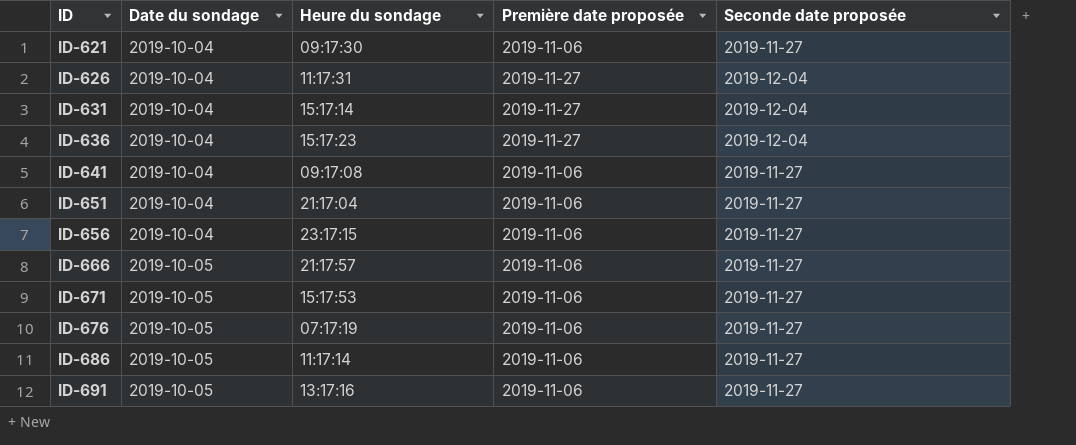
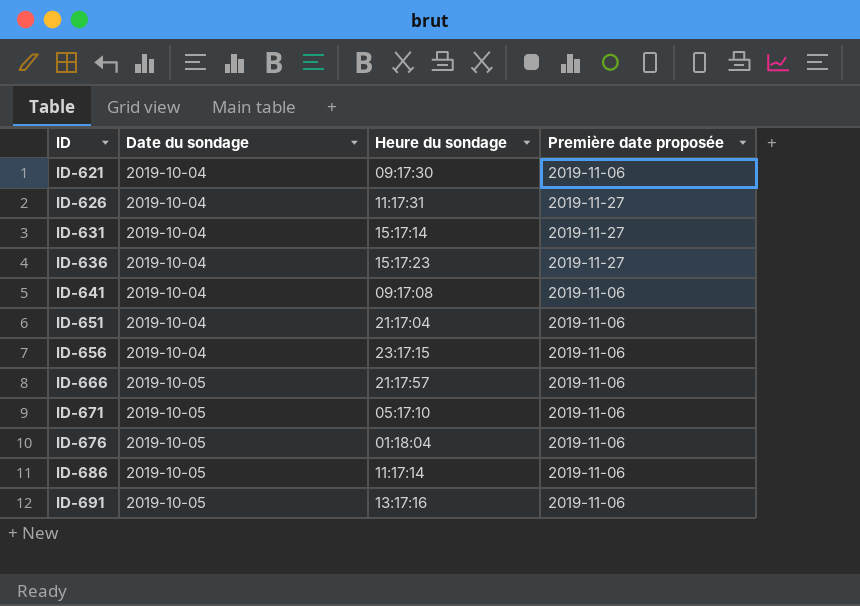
column Seconde date proposée | position: 5 -> none
ID-671 | Heure du sondage: 15:17:53 -> 05:17:10
ID-676 | Heure du sondage: 07:17:19 -> 01:18:04

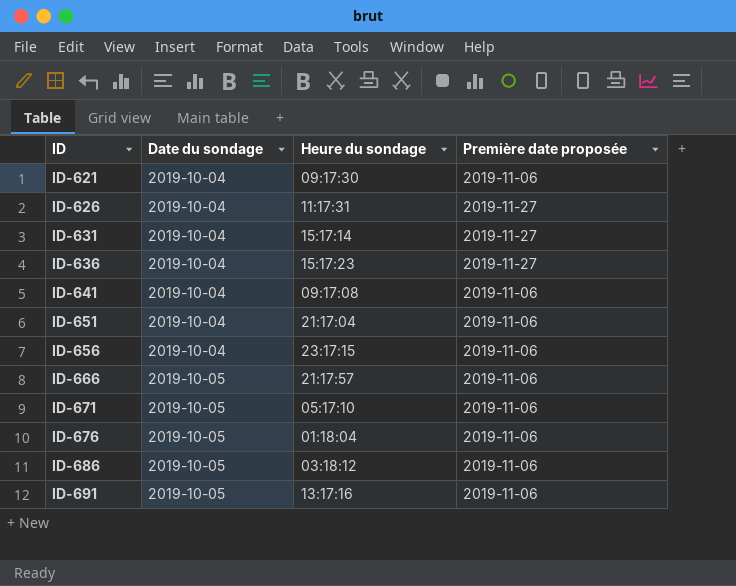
ID-686 | Heure du sondage: 11:17:14 -> 03:18:12

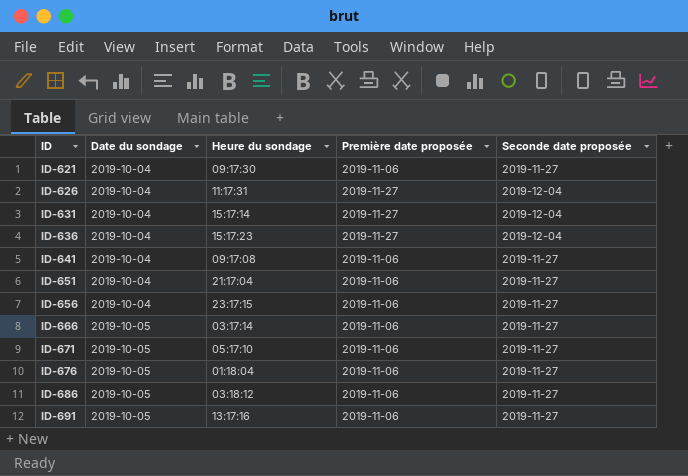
column Seconde date proposée | position: none -> 5
ID-666 | Heure du sondage: 21:17:57 -> 03:17:14

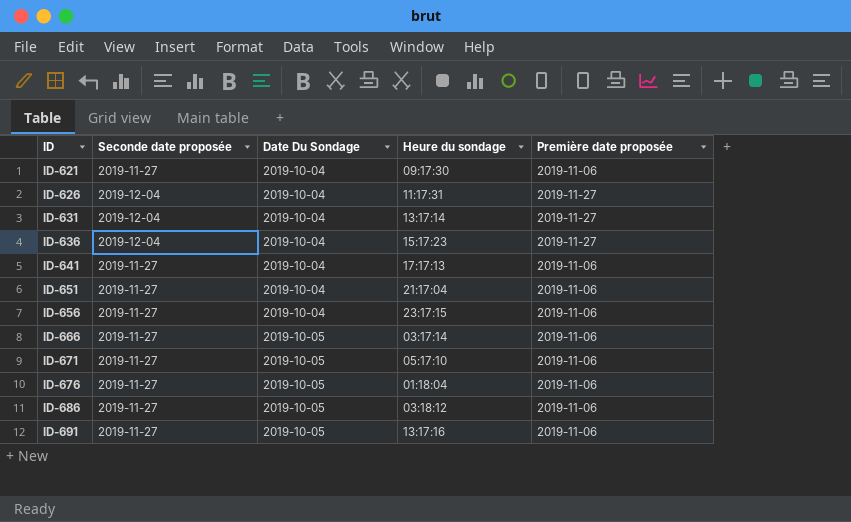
column Seconde date proposée | position: 5 -> 2
column name: Date du sondage -> Date Du Sondage
ID-631 | Heure du sondage: 15:17:14 -> 13:17:14
ID-641 | Heure du sondage: 09:17:08 -> 17:17:13

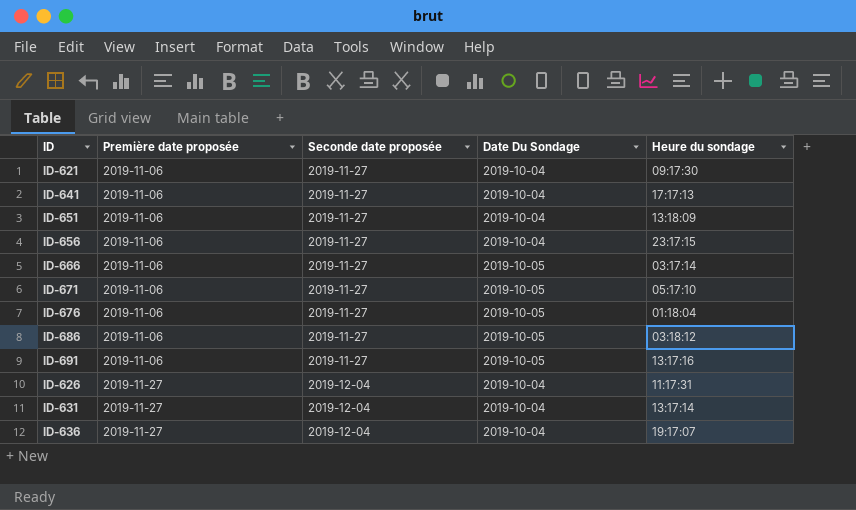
row order: ID ascending -> Première date proposée ascending
column Première date proposée | position: 5 -> 2
ID-651 | Heure du sondage: 21:17:04 -> 13:18:09
ID-636 | Heure du sondage: 15:17:23 -> 19:17:07

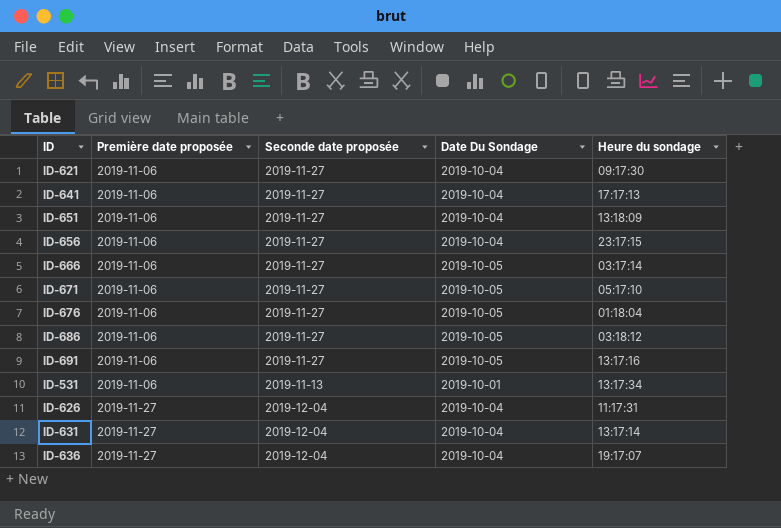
row ID-531: none -> 2019-11-06 | 2019-11-13 | 2019-10-01 | 13:17:34

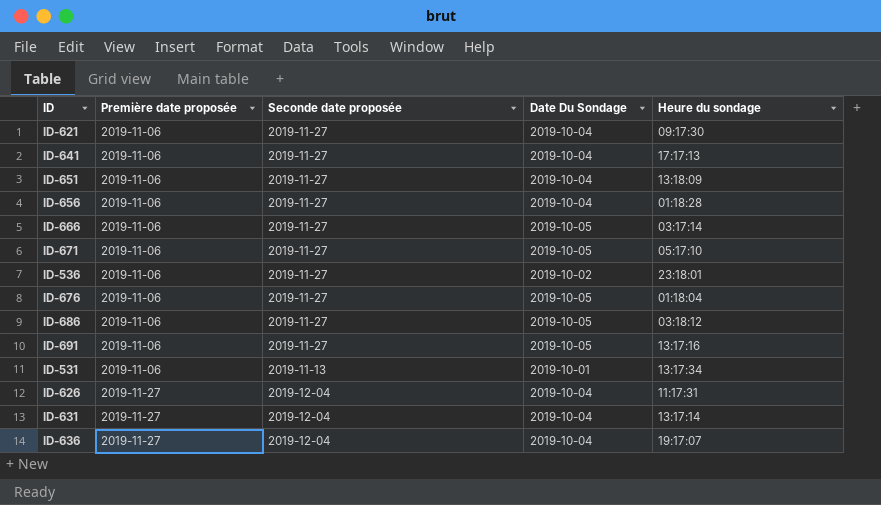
ID-656 | Heure du sondage: 23:17:15 -> 01:18:28
row ID-536: none -> 2019-11-06 | 2019-11-27 | 2019-10-02 | 23:18:01

